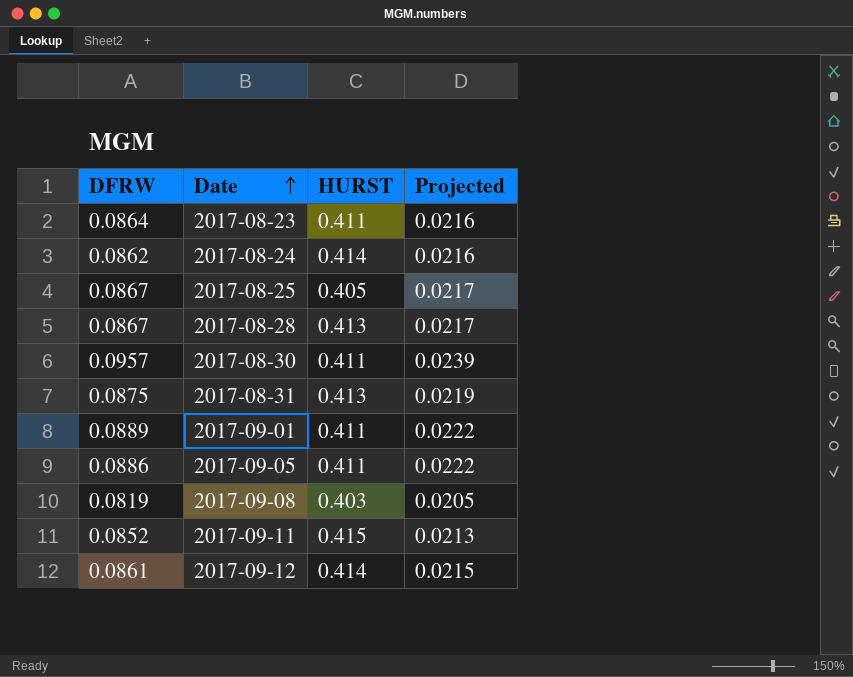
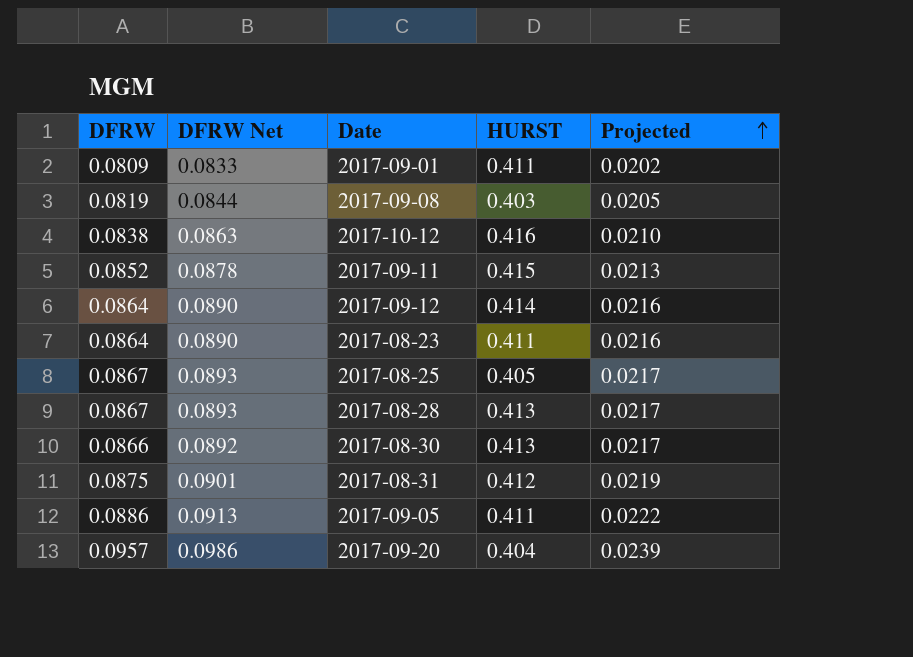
row order: Date ascending -> Projected ascending
column DFRW Net | formula: none -> [DFRW] * 1.03
row 2017-08-24: 0.0862 | 0.414 | 0.0216 -> none
2017-09-01 | DFRW: 0.0889 -> 0.0809
2017-09-01 | Projected: 0.0222 -> 0.0202
row 2017-10-12: none -> 0.0838 | 0.0863 | 0.416 | 0.0210
2017-09-12 | DFRW: 0.0861 -> 0.0864
2017-09-12 | Projected: 0.0215 -> 0.0216
2017-08-30 | DFRW: 0.0957 -> 0.0866
2017-08-30 | HURST: 0.411 -> 0.413
2017-08-30 | Projected: 0.0239 -> 0.0217
2017-08-31 | HURST: 0.413 -> 0.412
row 2017-09-20: none -> 0.0957 | 0.0986 | 0.404 | 0.0239

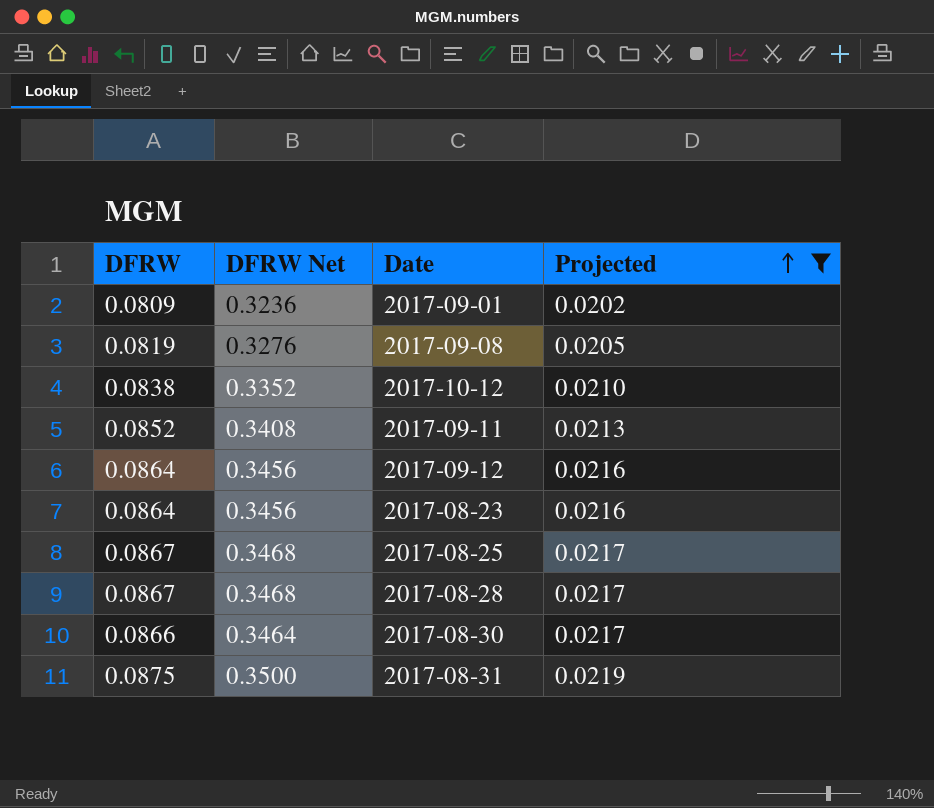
filter: none -> Projected <= 0.0219
column HURST | position: 4 -> none
column DFRW Net | formula: [DFRW] * 1.03 -> [DFRW] * 4

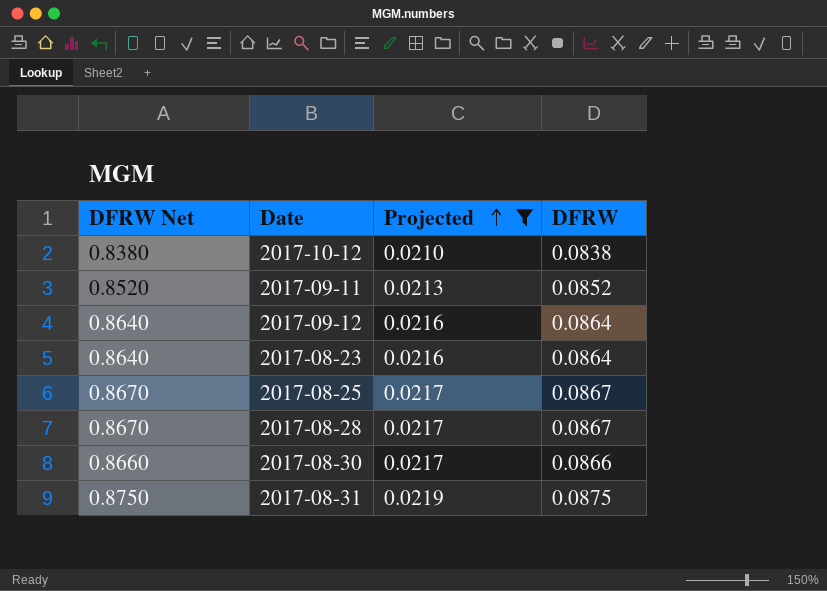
column DFRW Net | formula: [DFRW] * 4 -> [DFRW] * 10
column DFRW | position: 1 -> 4
row 2017-09-01: 0.0809 | 0.3236 | 0.0202 -> none
row 2017-09-08: 0.0819 | 0.3276 | 0.0205 -> none

